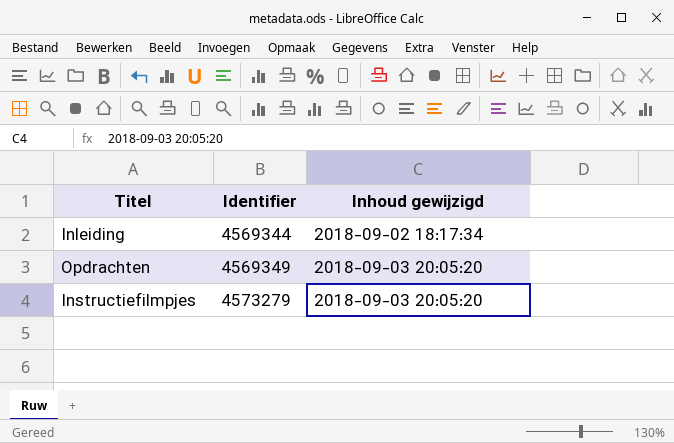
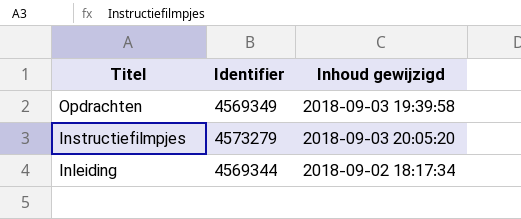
row order: Identifier ascending -> Titel descending
Opdrachten | Inhoud gewijzigd: 2018-09-03 20:05:20 -> 2018-09-03 19:39:58

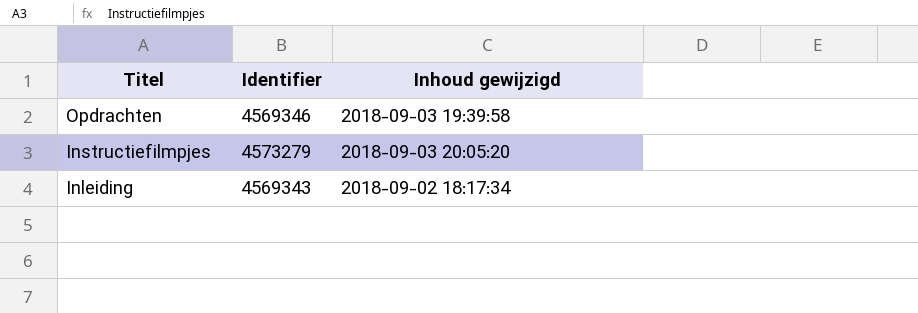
Opdrachten | Identifier: 4569349 -> 4569346
Inleiding | Identifier: 4569344 -> 4569343

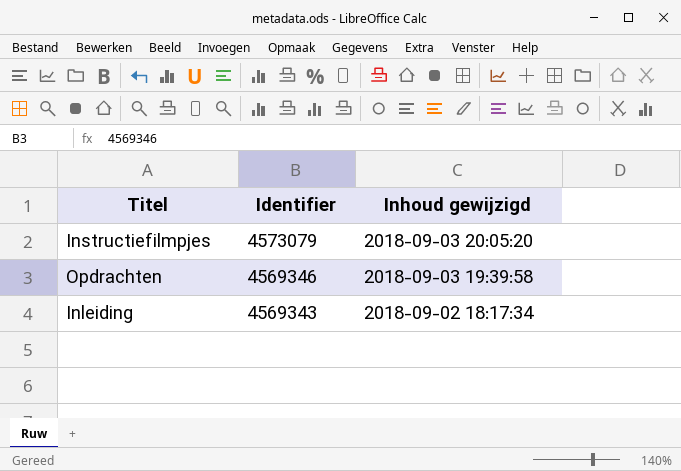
row order: Titel descending -> Identifier descending
Instructiefilmpjes | Identifier: 4573279 -> 4573079

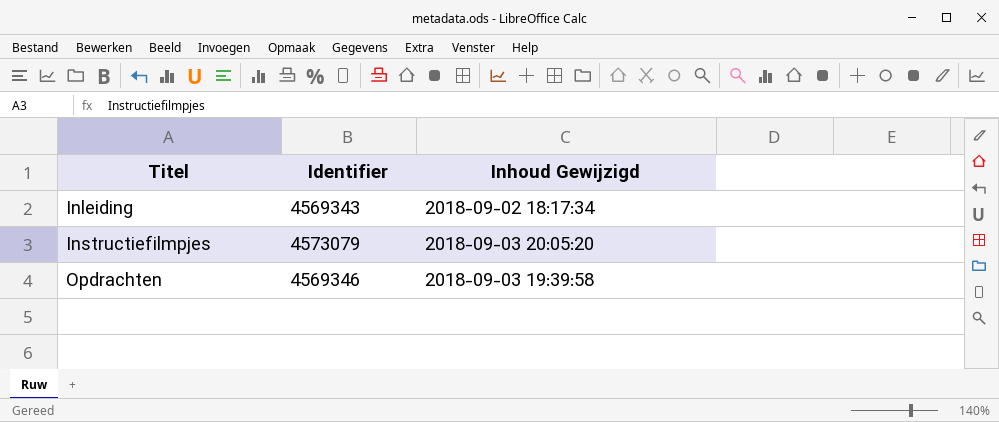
row order: Identifier descending -> Titel ascending
column name: Inhoud gewijzigd -> Inhoud Gewijzigd

